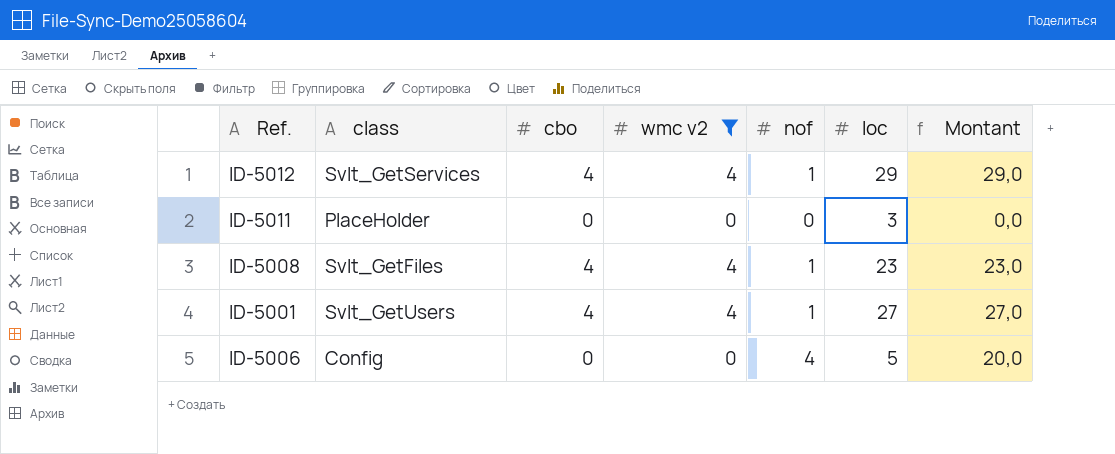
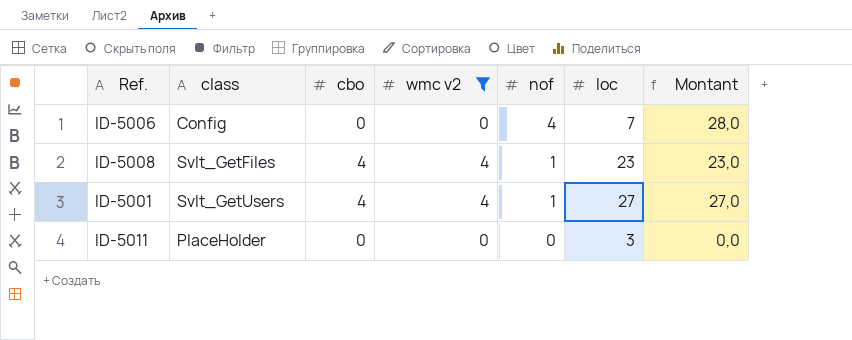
row order: none -> nof descending
row ID-5012: Svlt_GetServices | 4 | 4 | 1 | 29 | 29,0 -> none
ID-5006 | loc: 5 -> 7
ID-5006 | Montant: 20,0 -> 28,0

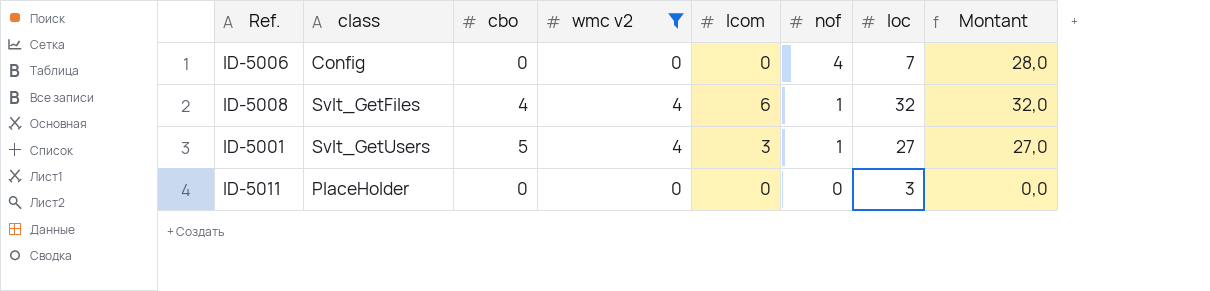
column lcom | position: none -> 5
ID-5008 | loc: 23 -> 32
ID-5008 | Montant: 23,0 -> 32,0
ID-5001 | cbo: 4 -> 5

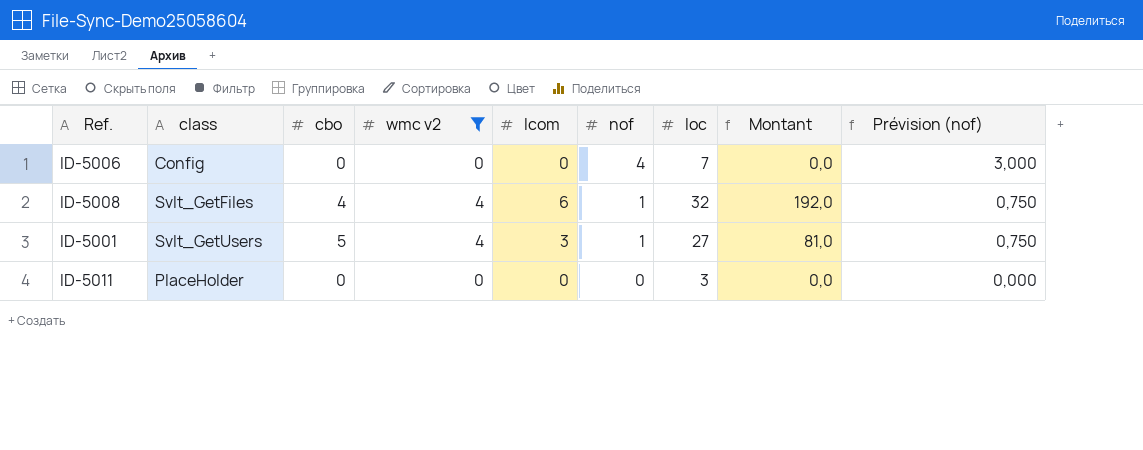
column Montant | formula: [nof] * [loc] -> [lcom] * [loc]
column Prévision (nof) | formula: none -> [nof] * 0,75

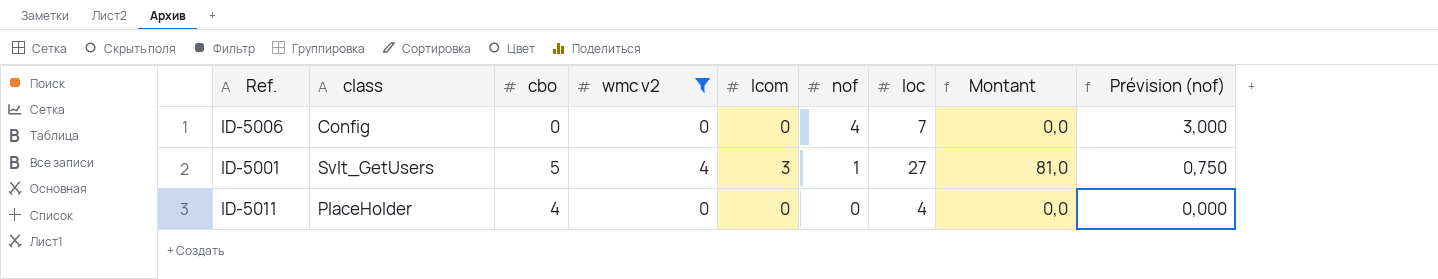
row ID-5008: Svlt_GetFiles | 4 | 4 | 6 | 1 | 32 | 192,0 | 0,750 -> none
ID-5011 | cbo: 0 -> 4
ID-5011 | loc: 3 -> 4

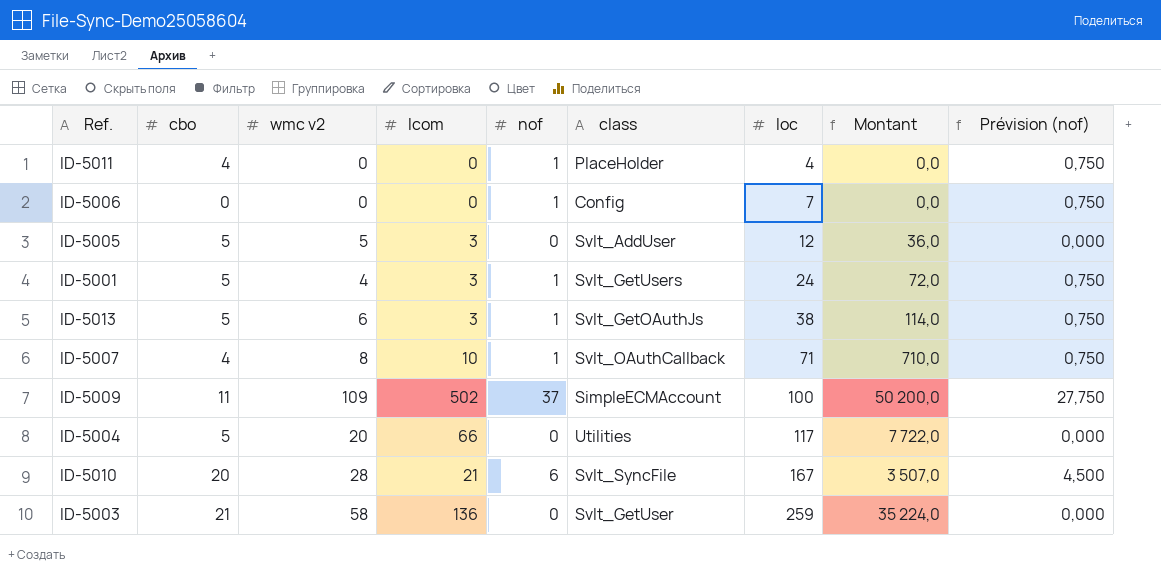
filter: wmc v2 <= 4 -> none
row order: nof descending -> loc ascending
column class | position: 2 -> 6
ID-5011 | nof: 0 -> 1
ID-5011 | Prévision (nof): 0,000 -> 0,750
ID-5006 | nof: 4 -> 1
ID-5006 | Prévision (nof): 3,000 -> 0,750
ID-5001 | loc: 27 -> 24
ID-5001 | Montant: 81,0 -> 72,0

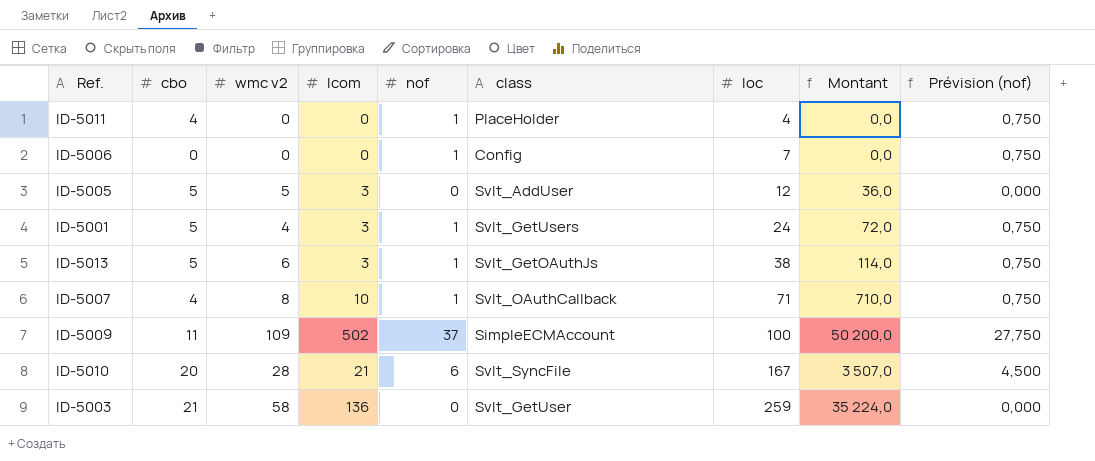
row ID-5004: 5 | 20 | 66 | 0 | Utilities | 117 | 7 722,0 | 0,000 -> none

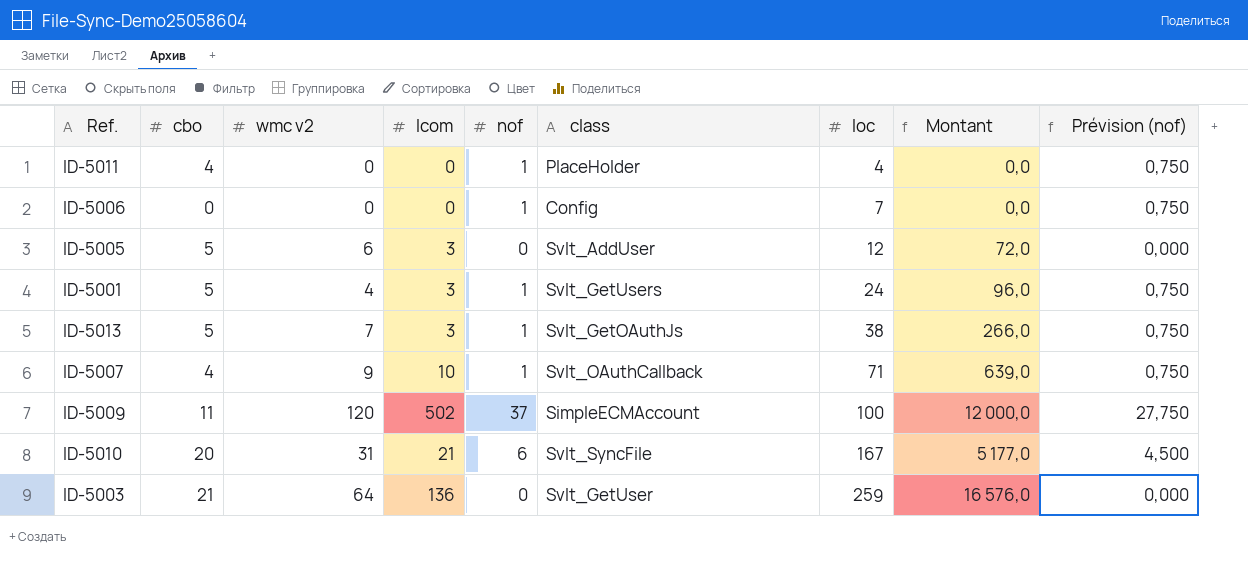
column Montant | formula: [lcom] * [loc] -> [wmc v2] * [loc]
ID-5005 | wmc v2: 5 -> 6
ID-5013 | wmc v2: 6 -> 7
ID-5007 | wmc v2: 8 -> 9
ID-5009 | wmc v2: 109 -> 120
ID-5010 | wmc v2: 28 -> 31
ID-5003 | wmc v2: 58 -> 64

